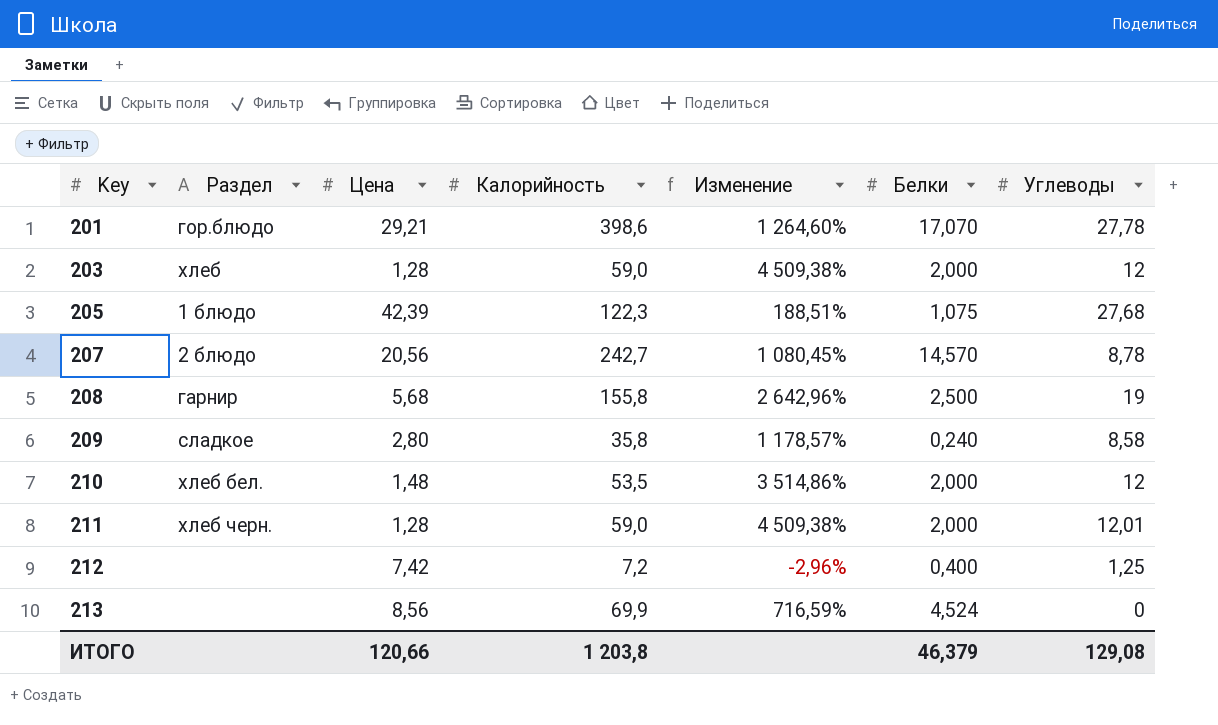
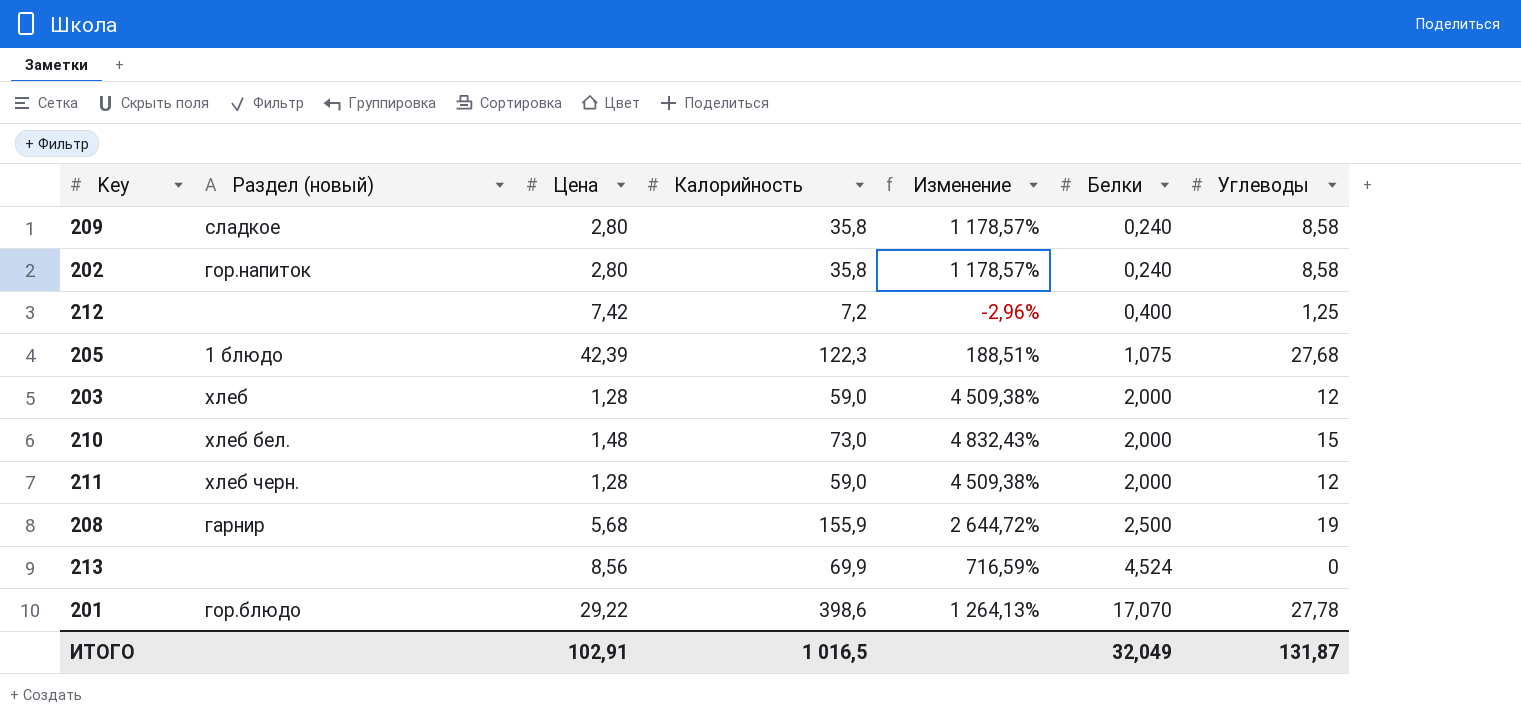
row order: Key ascending -> Белки ascending
column name: Раздел -> Раздел (новый)
row 207: 2 блюдо | 20,56 | 242,7 | 1 080,45% | 14,570 | 8,78 -> none
row 202: none -> гор.напиток | 2,80 | 35,8 | 1 178,57% | 0,240 | 8,58
210 | Калорийность: 53,5 -> 73,0
210 | Изменение: 3 514,86% -> 4 832,43%
210 | Углеводы: 12 -> 15
211 | Углеводы: 12,01 -> 12
208 | Калорийность: 155,8 -> 155,9
208 | Изменение: 2 642,96% -> 2 644,72%
201 | Цена: 29,21 -> 29,22
201 | Изменение: 1 264,60% -> 1 264,13%
ИТОГО | Цена: 120,66 -> 102,91
ИТОГО | Калорийность: 1 203,8 -> 1 016,5
ИТОГО | Белки: 46,379 -> 32,049
ИТОГО | Углеводы: 129,08 -> 131,87

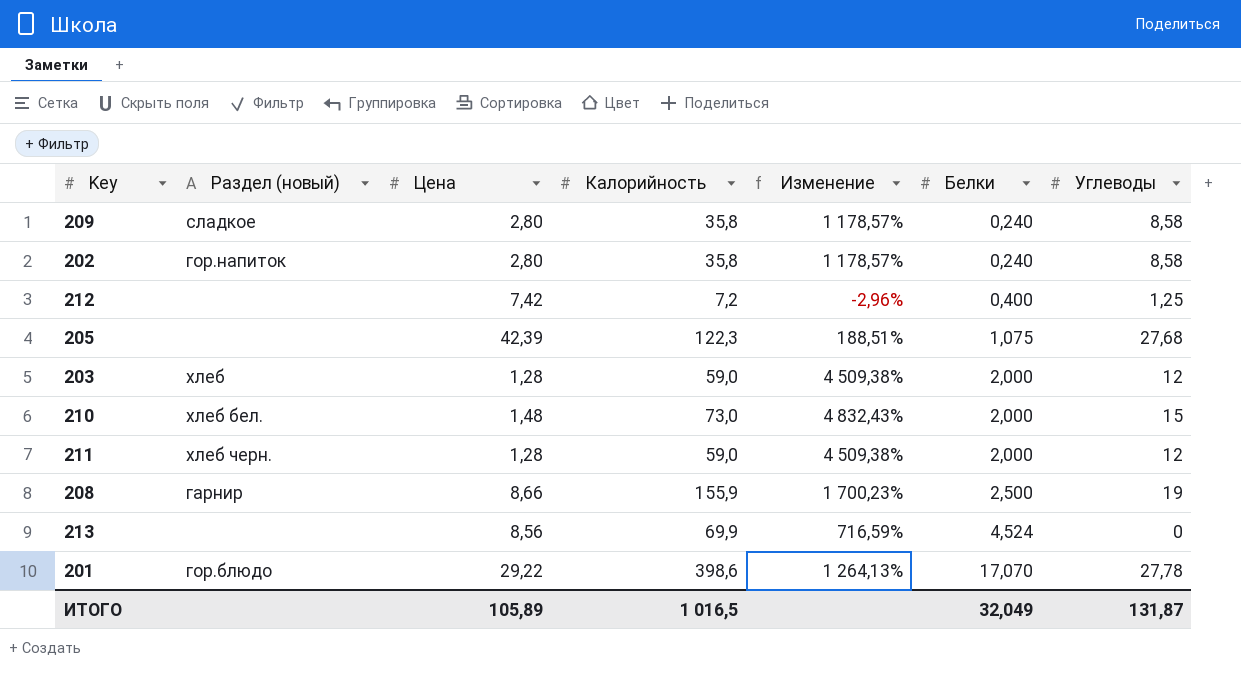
205 | Раздел (новый): 1 блюдо -> none
208 | Цена: 5,68 -> 8,66
208 | Изменение: 2 644,72% -> 1 700,23%
ИТОГО | Цена: 102,91 -> 105,89

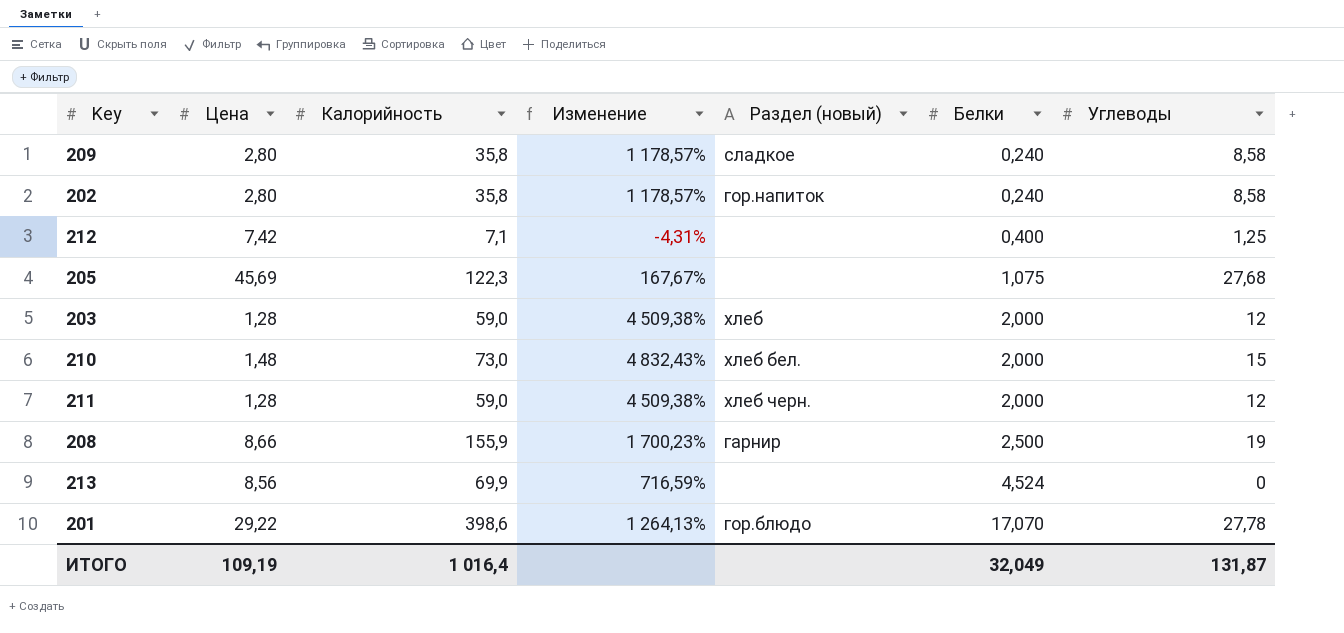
column Раздел (новый) | position: 2 -> 5
212 | Калорийность: 7,2 -> 7,1
212 | Изменение: -2,96% -> -4,31%
205 | Цена: 42,39 -> 45,69
205 | Изменение: 188,51% -> 167,67%
ИТОГО | Цена: 105,89 -> 109,19
ИТОГО | Калорийность: 1 016,5 -> 1 016,4

